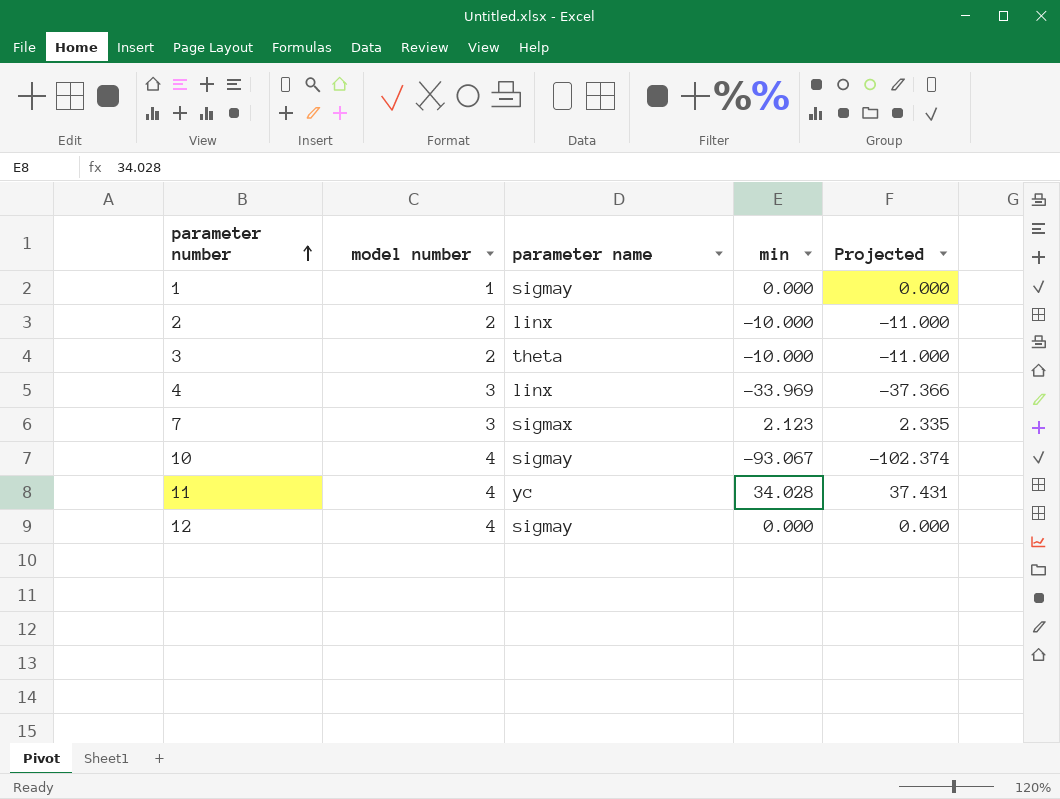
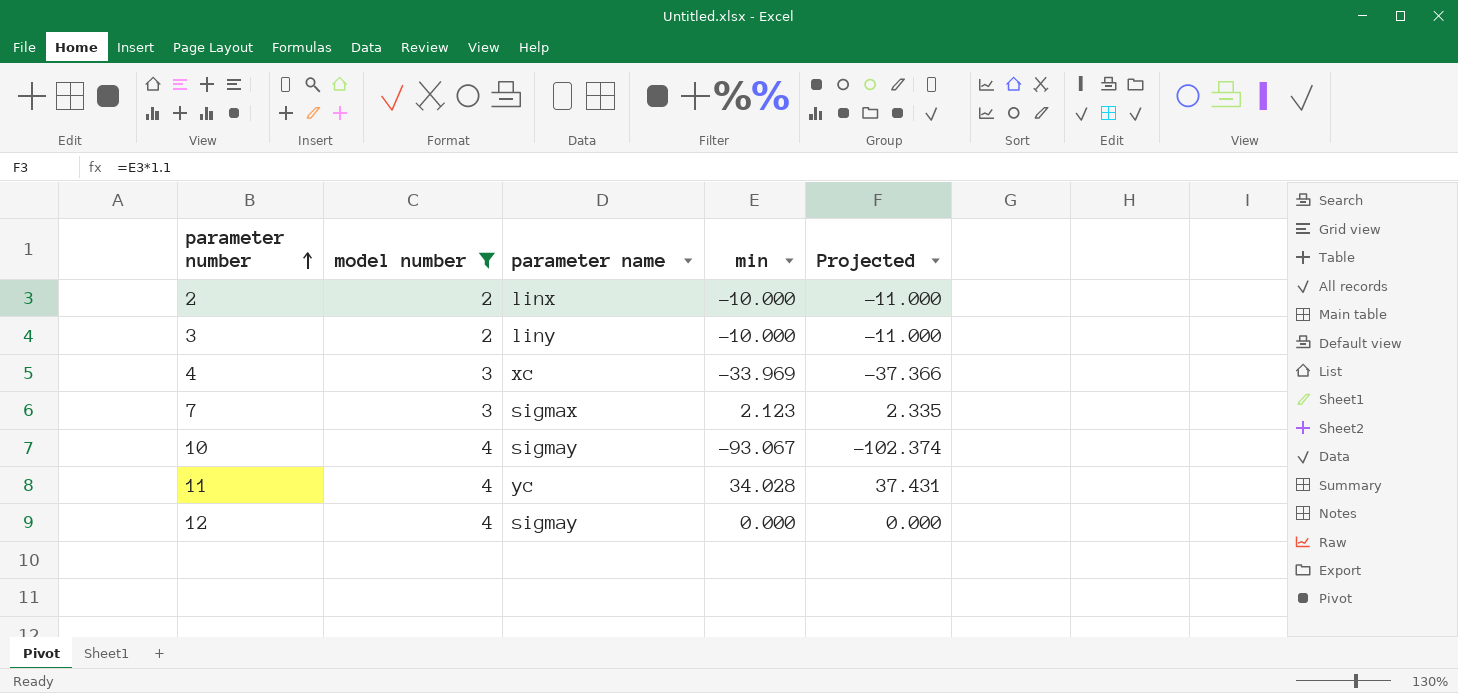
filter: none -> model number != 1
3 | parameter name: theta -> liny
4 | parameter name: linx -> xc

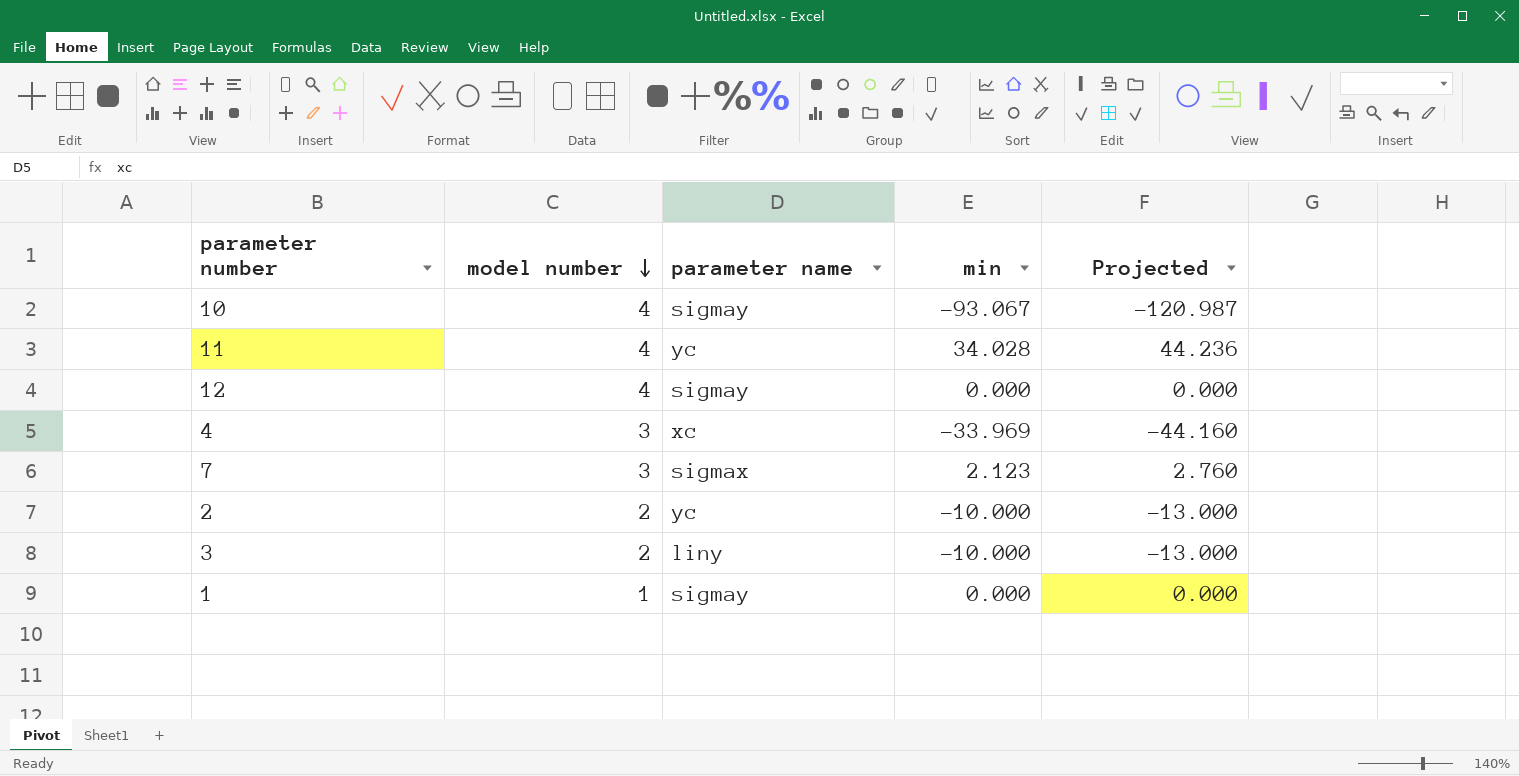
filter: model number != 1 -> none
row order: parameter number ascending -> model number descending
column Projected | formula: [min] * 1.1 -> [min] * 1.3
2 | parameter name: linx -> yc

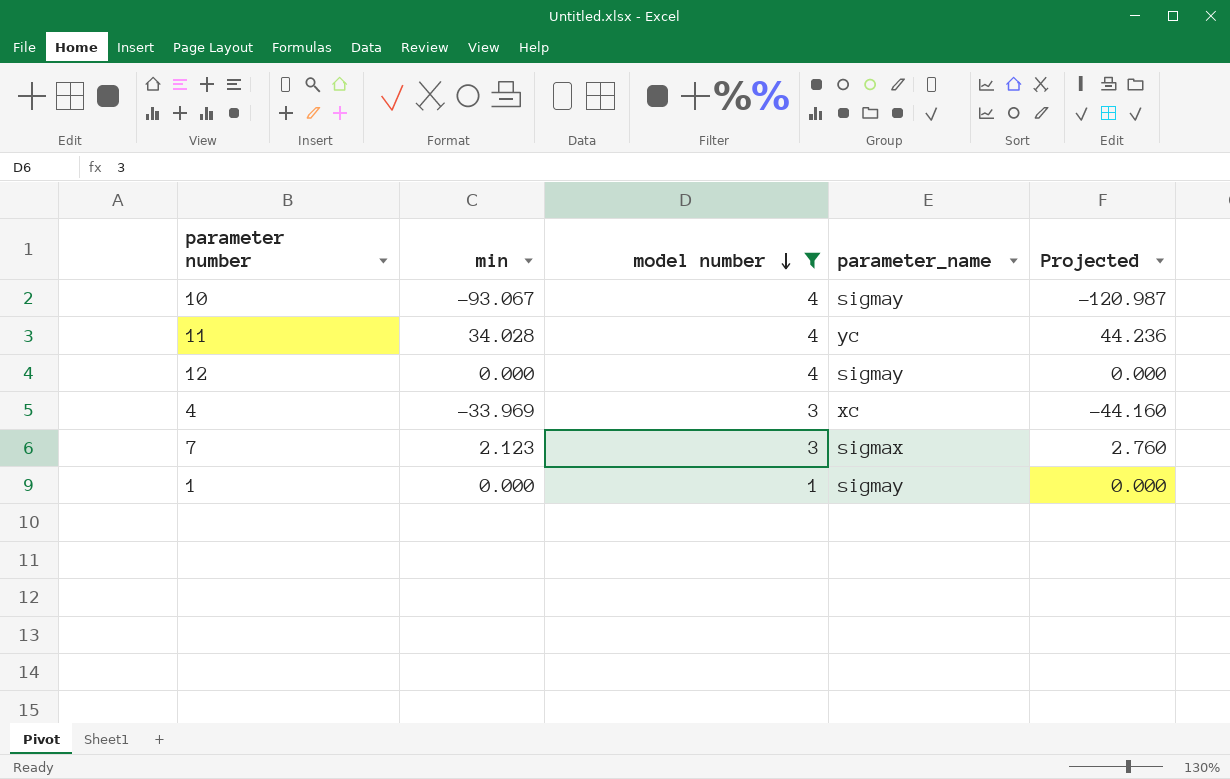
filter: none -> model number != 2
column min | position: 4 -> 2
column name: parameter name -> parameter_name

